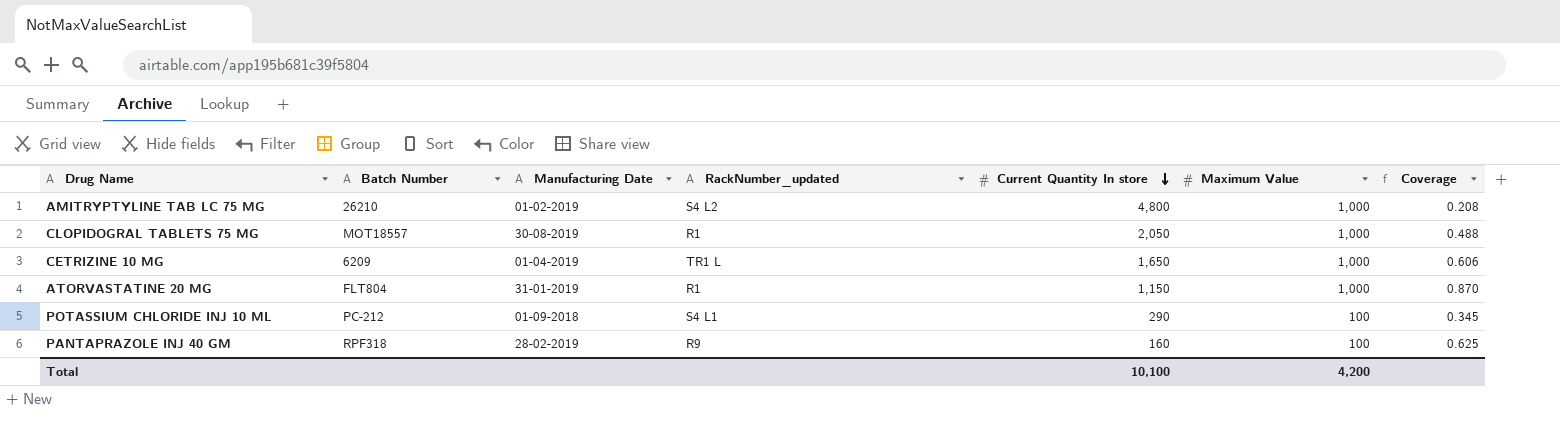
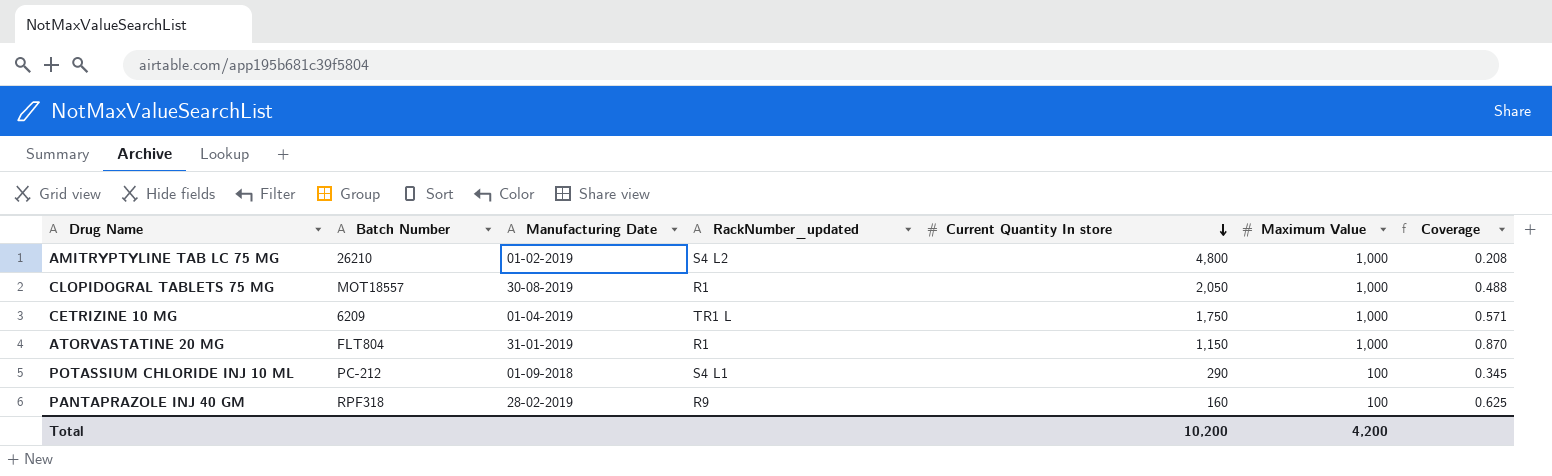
CETRIZINE 10 MG | Current Quantity In store: 1,650 -> 1,750
CETRIZINE 10 MG | Coverage: 0.606 -> 0.571
Total | Current Quantity In store: 10,100 -> 10,200

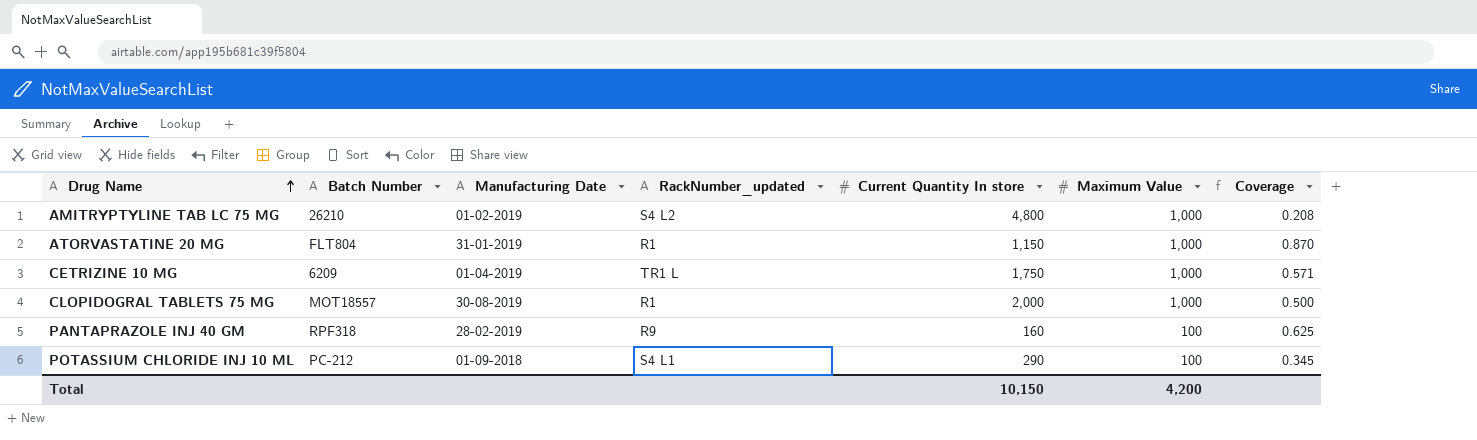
row order: Current Quantity In store descending -> Drug Name ascending
CLOPIDOGRAL TABLETS 75 MG | Current Quantity In store: 2,050 -> 2,000
CLOPIDOGRAL TABLETS 75 MG | Coverage: 0.488 -> 0.500
Total | Current Quantity In store: 10,200 -> 10,150

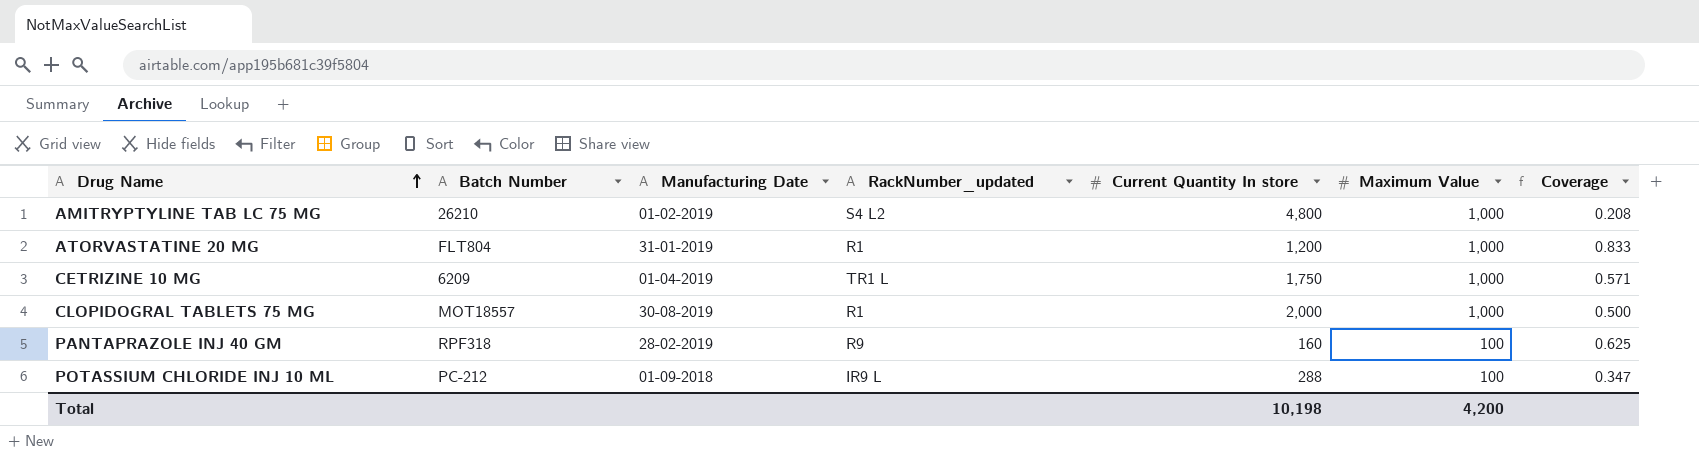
ATORVASTATINE 20 MG | Current Quantity In store: 1,150 -> 1,200
ATORVASTATINE 20 MG | Coverage: 0.870 -> 0.833
POTASSIUM CHLORIDE INJ 10 ML | RackNumber_updated: S4 L1 -> IR9 L
POTASSIUM CHLORIDE INJ 10 ML | Current Quantity In store: 290 -> 288
POTASSIUM CHLORIDE INJ 10 ML | Coverage: 0.345 -> 0.347
Total | Current Quantity In store: 10,150 -> 10,198

